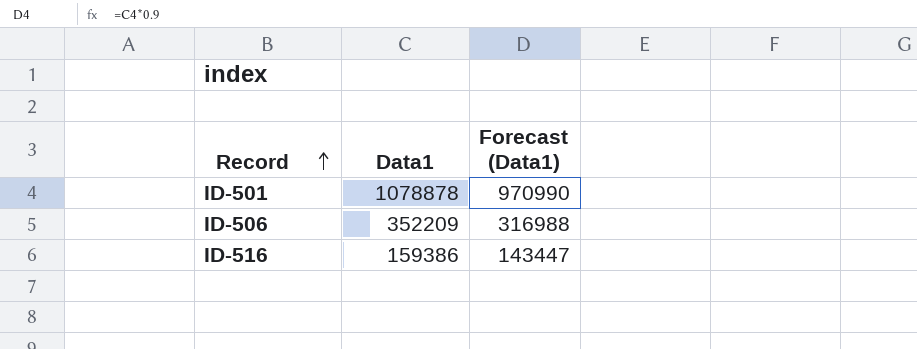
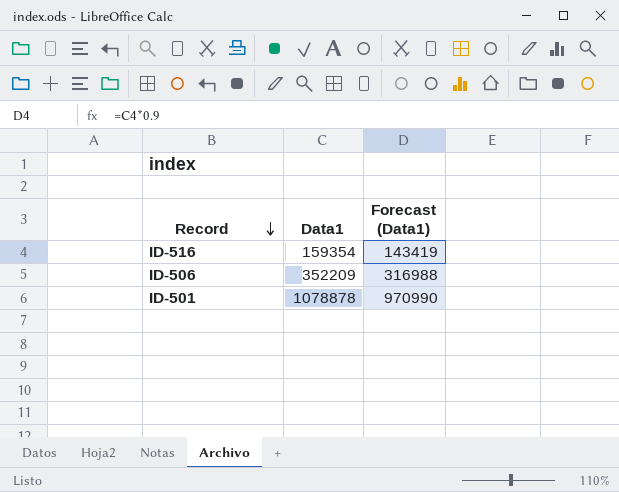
row order: Record ascending -> Record descending
ID-516 | Data1: 159386 -> 159354
ID-516 | Forecast (Data1): 143447 -> 143419

